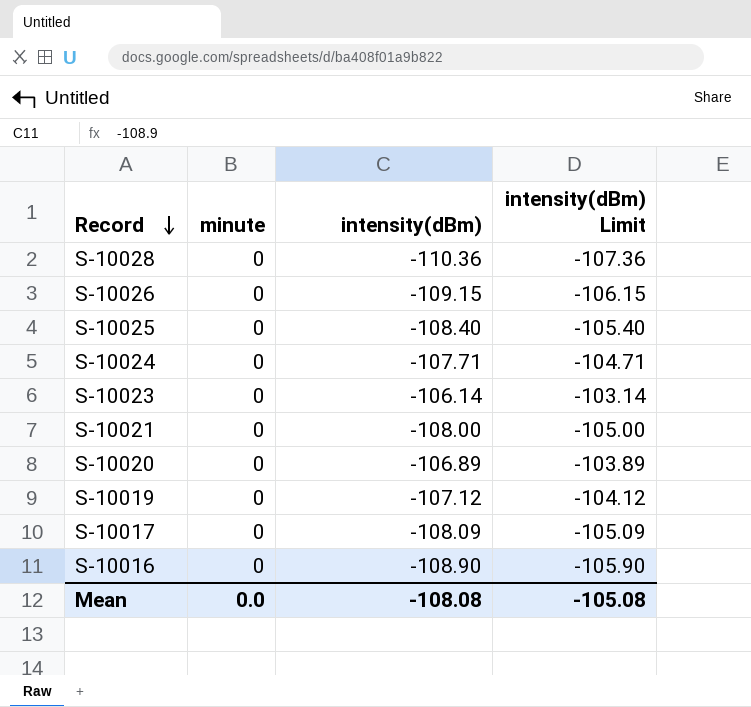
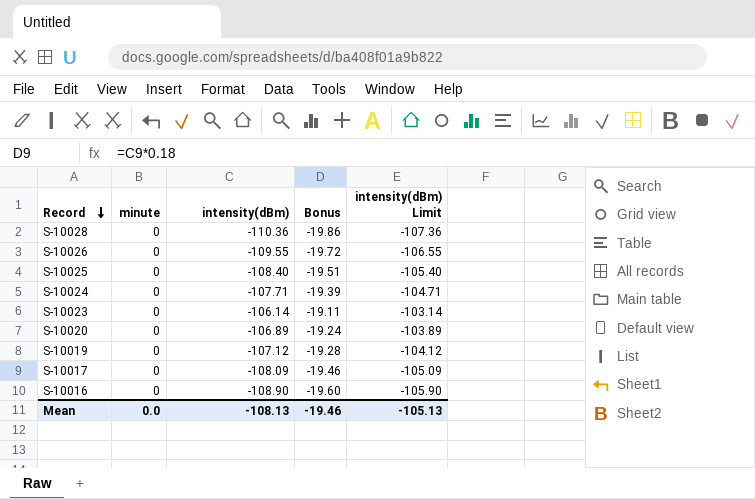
column Bonus | formula: none -> [intensity(dBm)] * 0.18
row S-10021: 0 | -108.00 | -105.00 -> none
S-10026 | intensity(dBm): -109.15 -> -109.55
S-10026 | intensity(dBm) Limit: -106.15 -> -106.55
Mean | intensity(dBm): -108.08 -> -108.13
Mean | intensity(dBm) Limit: -105.08 -> -105.13

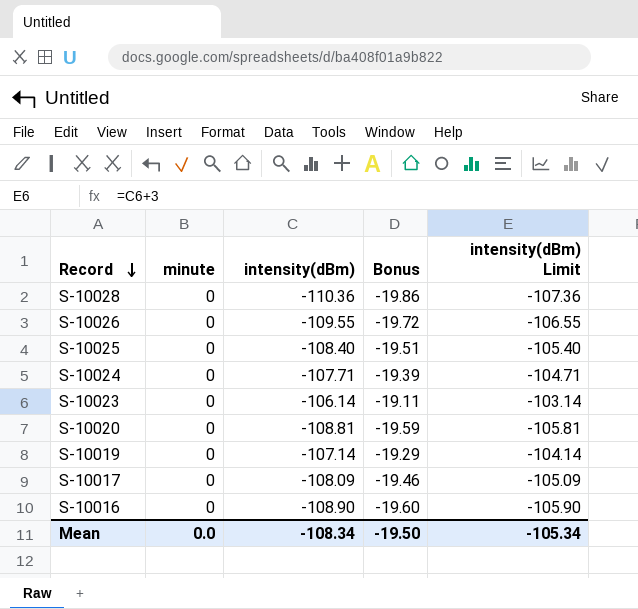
S-10020 | intensity(dBm): -106.89 -> -108.81
S-10020 | Bonus: -19.24 -> -19.59
S-10020 | intensity(dBm) Limit: -103.89 -> -105.81
S-10019 | intensity(dBm): -107.12 -> -107.14
S-10019 | Bonus: -19.28 -> -19.29
S-10019 | intensity(dBm) Limit: -104.12 -> -104.14
Mean | intensity(dBm): -108.13 -> -108.34
Mean | Bonus: -19.46 -> -19.50
Mean | intensity(dBm) Limit: -105.13 -> -105.34

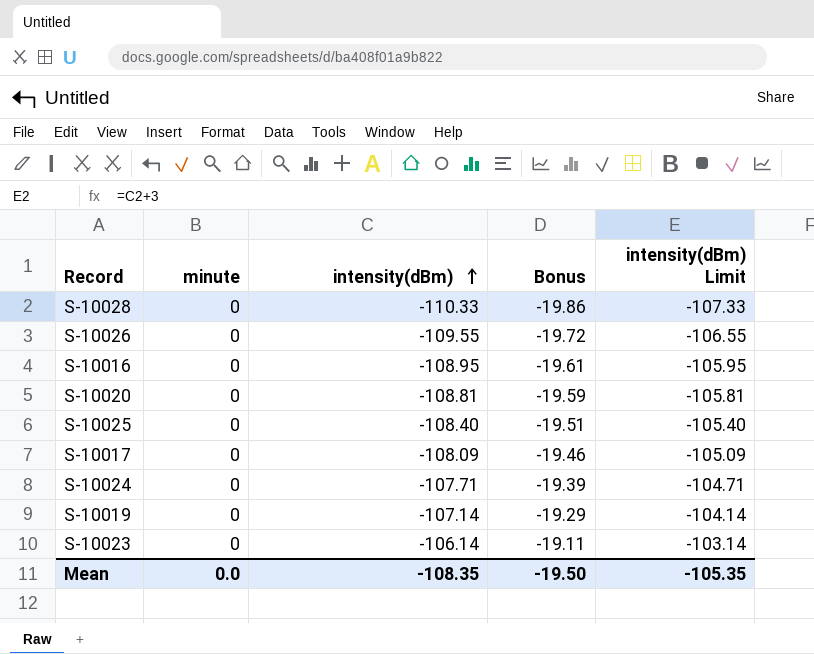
row order: Record descending -> intensity(dBm) ascending
S-10028 | intensity(dBm): -110.36 -> -110.33
S-10028 | intensity(dBm) Limit: -107.36 -> -107.33
S-10016 | intensity(dBm): -108.90 -> -108.95
S-10016 | Bonus: -19.60 -> -19.61
S-10016 | intensity(dBm) Limit: -105.90 -> -105.95
Mean | intensity(dBm): -108.34 -> -108.35
Mean | intensity(dBm) Limit: -105.34 -> -105.35

